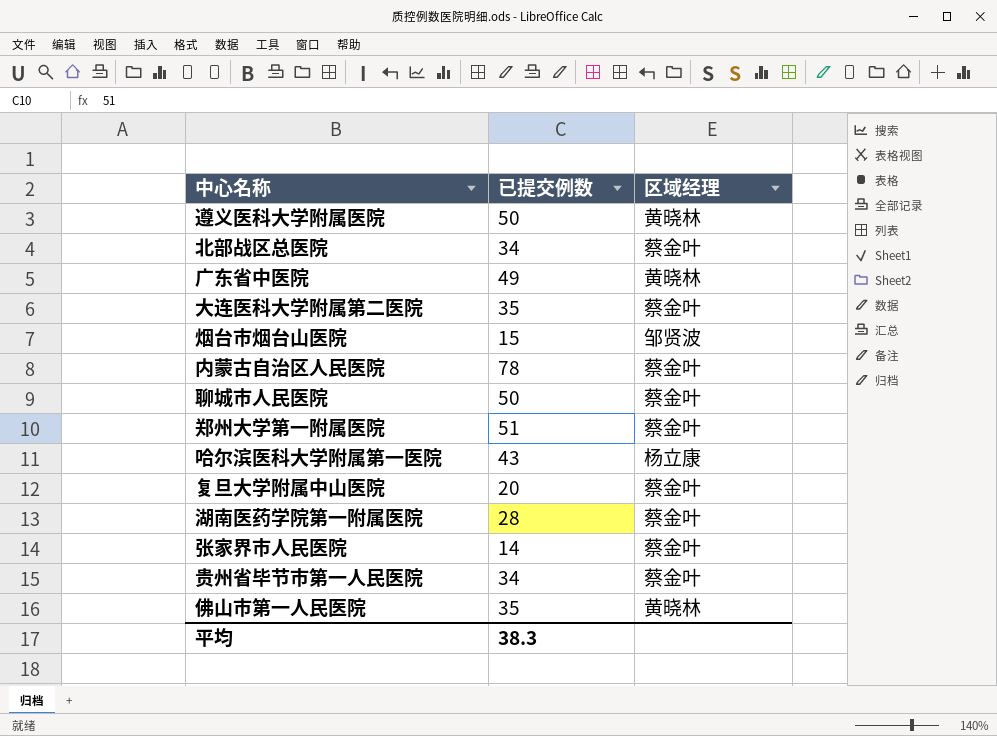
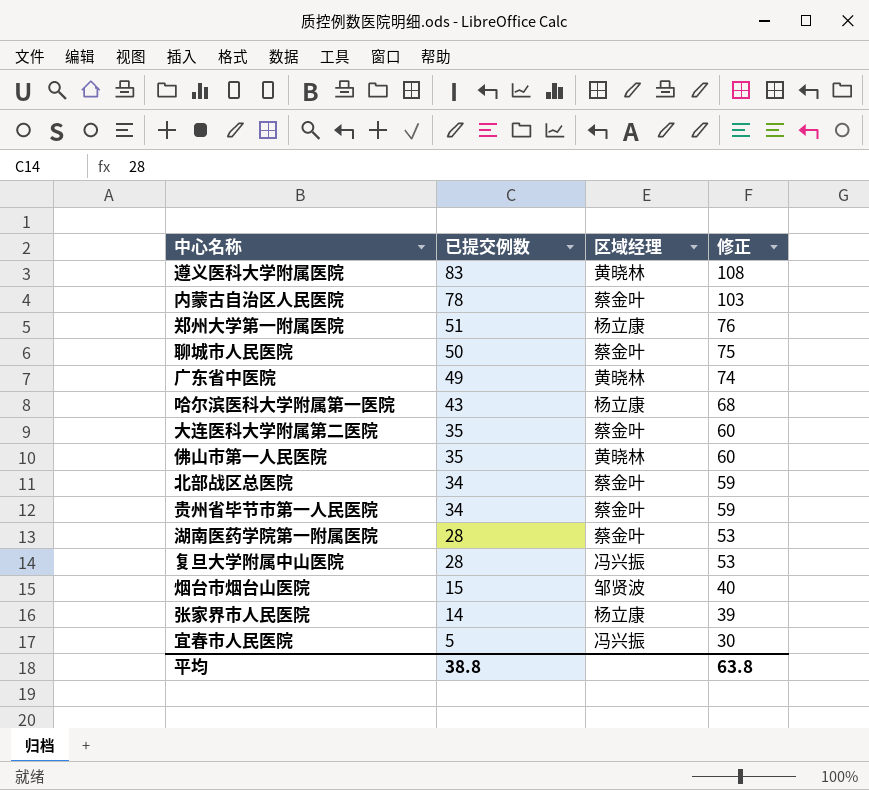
row order: none -> 已提交例数 descending
column 修正 | formula: none -> [已提交例数] + 25
遵义医科大学附属医院 | 已提交例数: 50 -> 83
郑州大学第一附属医院 | 区域经理: 蔡金叶 -> 杨立康
复旦大学附属中山医院 | 已提交例数: 20 -> 28
复旦大学附属中山医院 | 区域经理: 蔡金叶 -> 冯兴振
张家界市人民医院 | 区域经理: 蔡金叶 -> 杨立康
row 宜春市人民医院: none -> 5 | 冯兴振 | 30
平均 | 已提交例数: 38.3 -> 38.8

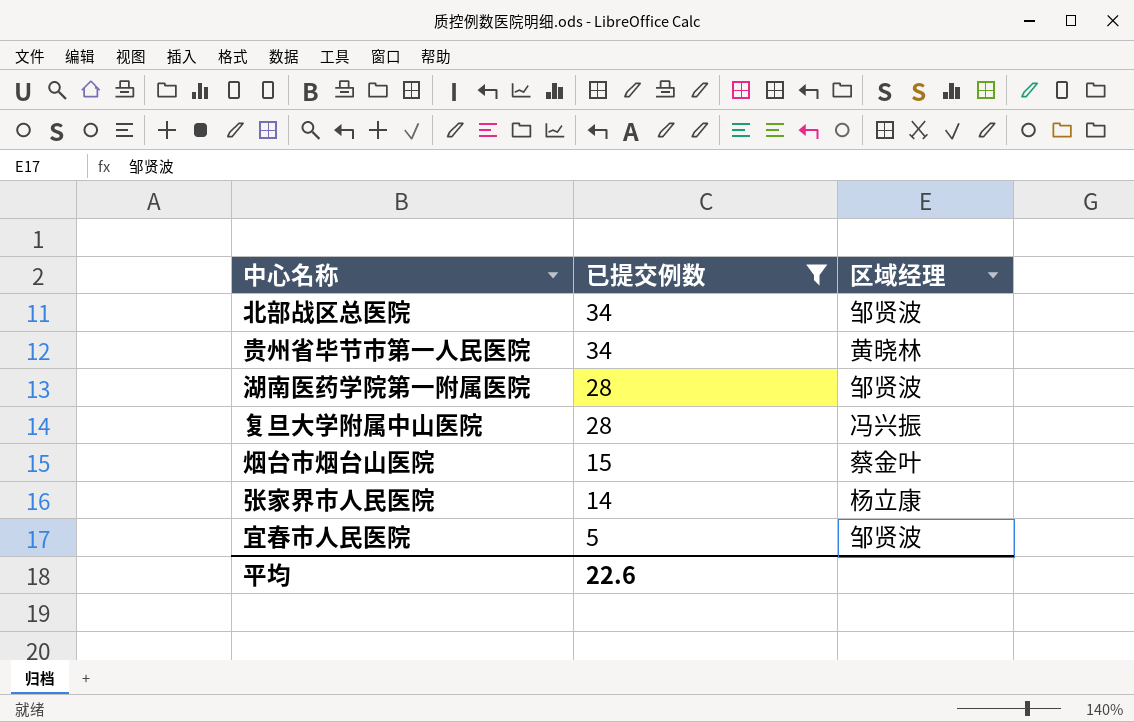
filter: none -> 已提交例数 <= 34
column 修正 | formula: [已提交例数] + 25 -> none
北部战区总医院 | 区域经理: 蔡金叶 -> 邹贤波
贵州省毕节市第一人民医院 | 区域经理: 蔡金叶 -> 黄晓林
湖南医药学院第一附属医院 | 区域经理: 蔡金叶 -> 邹贤波
烟台市烟台山医院 | 区域经理: 邹贤波 -> 蔡金叶
宜春市人民医院 | 区域经理: 冯兴振 -> 邹贤波
平均 | 已提交例数: 38.8 -> 22.6

